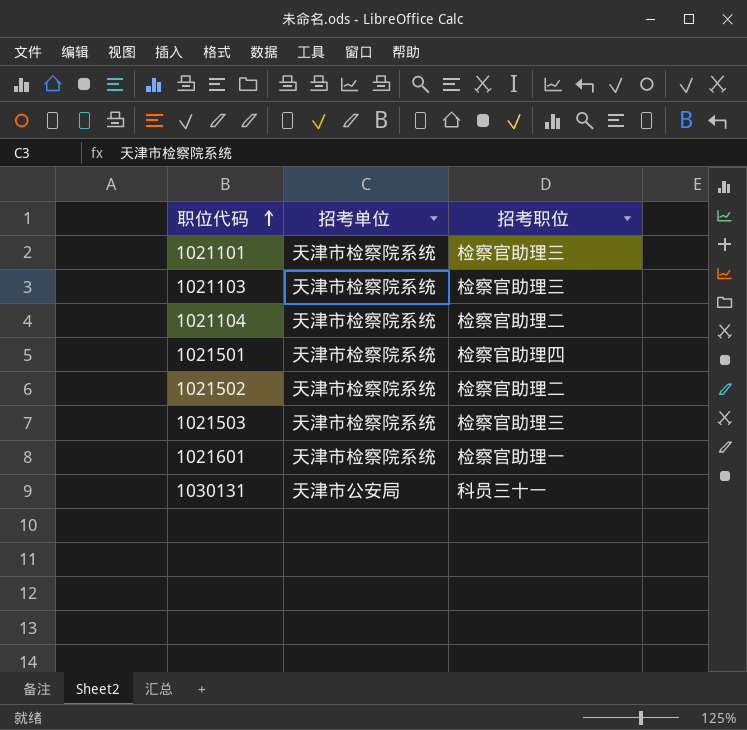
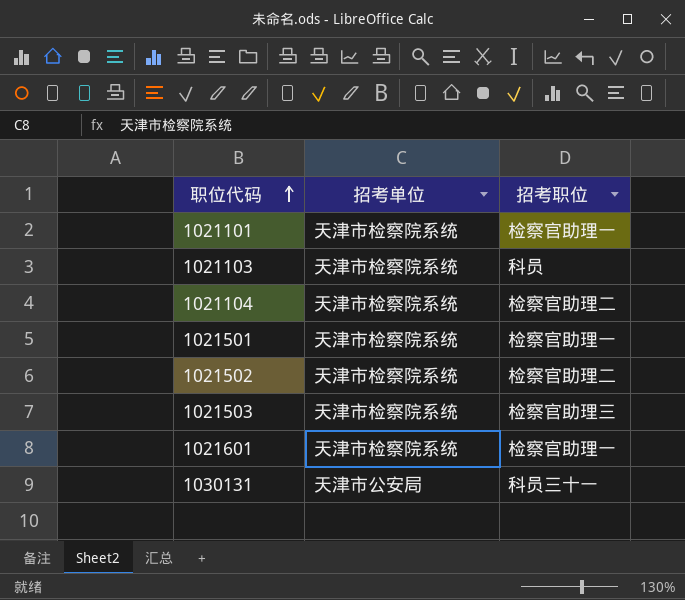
1021101 | 招考职位: 检察官助理三 -> 检察官助理一
1021103 | 招考职位: 检察官助理三 -> 科员
1021501 | 招考职位: 检察官助理四 -> 检察官助理一

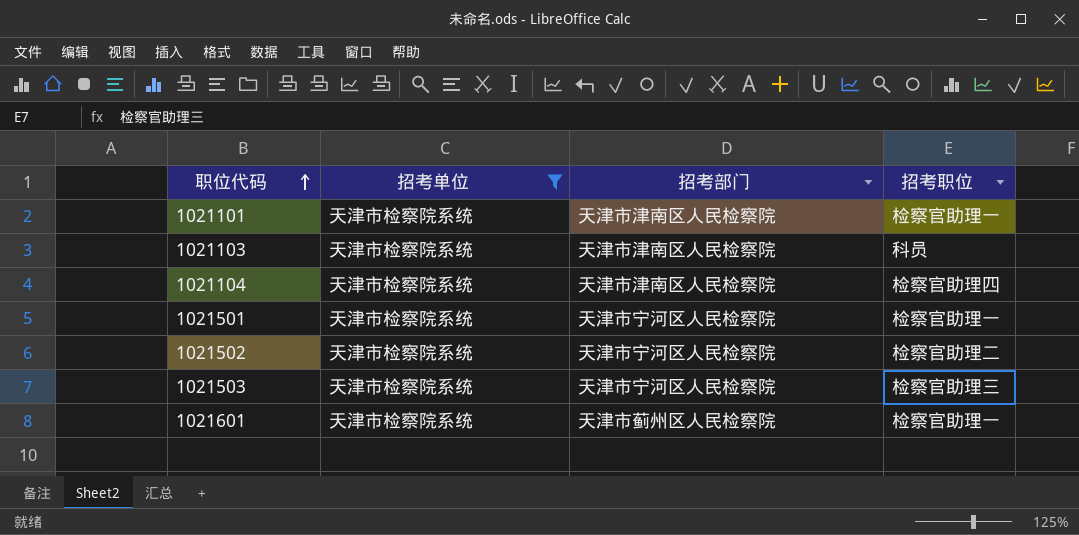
filter: none -> 招考单位 = 天津市检察院系统
column 招考部门 | position: none -> 3
1021104 | 招考职位: 检察官助理二 -> 检察官助理四

